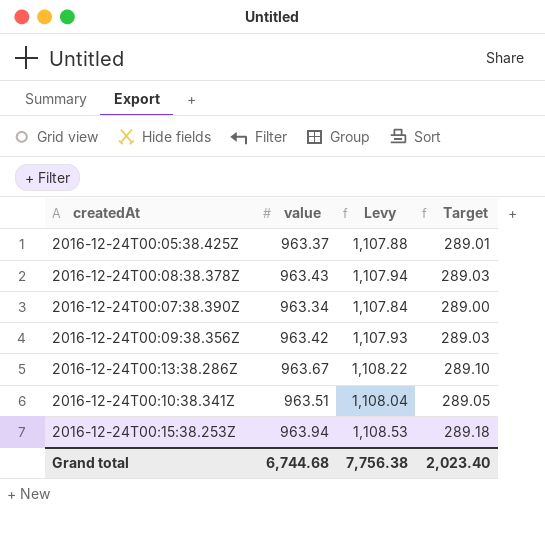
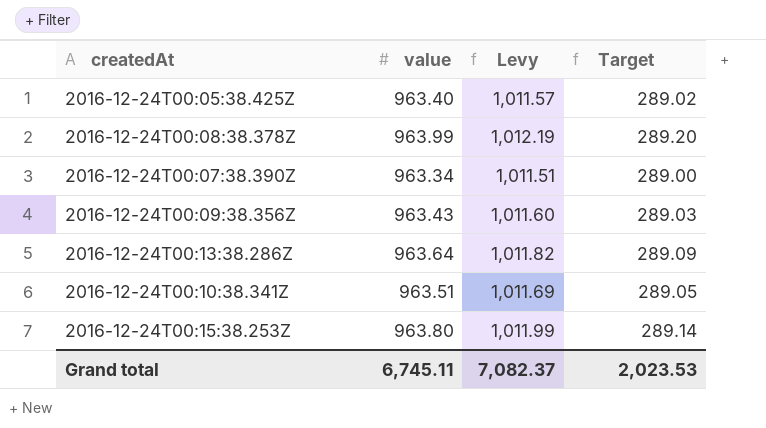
column Levy | formula: [value] * 1.15 -> [value] * 1.05
2016-12-24T00:05:38.425Z | value: 963.37 -> 963.40
2016-12-24T00:05:38.425Z | Target: 289.01 -> 289.02
2016-12-24T00:08:38.378Z | value: 963.43 -> 963.99
2016-12-24T00:08:38.378Z | Target: 289.03 -> 289.20
2016-12-24T00:09:38.356Z | value: 963.42 -> 963.43
2016-12-24T00:13:38.286Z | value: 963.67 -> 963.64
2016-12-24T00:13:38.286Z | Target: 289.10 -> 289.09
2016-12-24T00:15:38.253Z | value: 963.94 -> 963.80
2016-12-24T00:15:38.253Z | Target: 289.18 -> 289.14
Grand total | value: 6,744.68 -> 6,745.11
Grand total | Levy: 7,756.38 -> 7,082.37
Grand total | Target: 2,023.40 -> 2,023.53

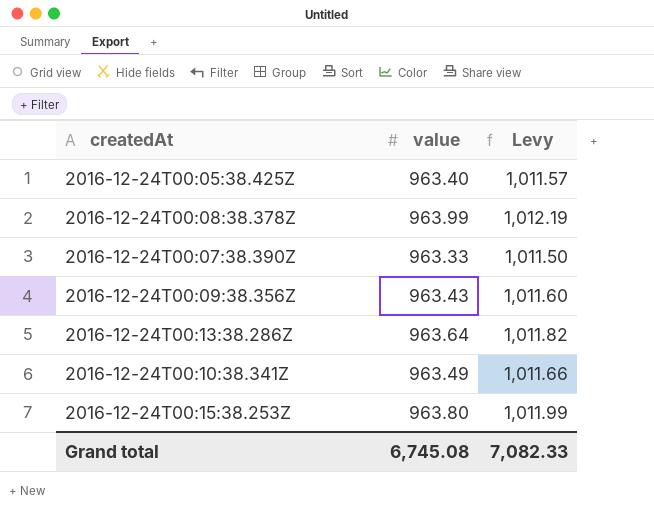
column Target | formula: [value] * 0.3 -> none
2016-12-24T00:07:38.390Z | value: 963.34 -> 963.33
2016-12-24T00:07:38.390Z | Levy: 1,011.51 -> 1,011.50
2016-12-24T00:10:38.341Z | value: 963.51 -> 963.49
2016-12-24T00:10:38.341Z | Levy: 1,011.69 -> 1,011.66
Grand total | value: 6,745.11 -> 6,745.08
Grand total | Levy: 7,082.37 -> 7,082.33

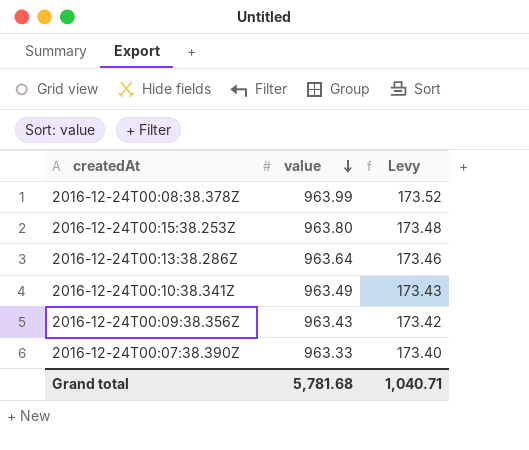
row order: none -> value descending
column Levy | formula: [value] * 1.05 -> [value] * 0.18
row 2016-12-24T00:05:38.425Z: 963.40 | 1,011.57 -> none
Grand total | value: 6,745.08 -> 5,781.68
Grand total | Levy: 7,082.33 -> 1,040.71

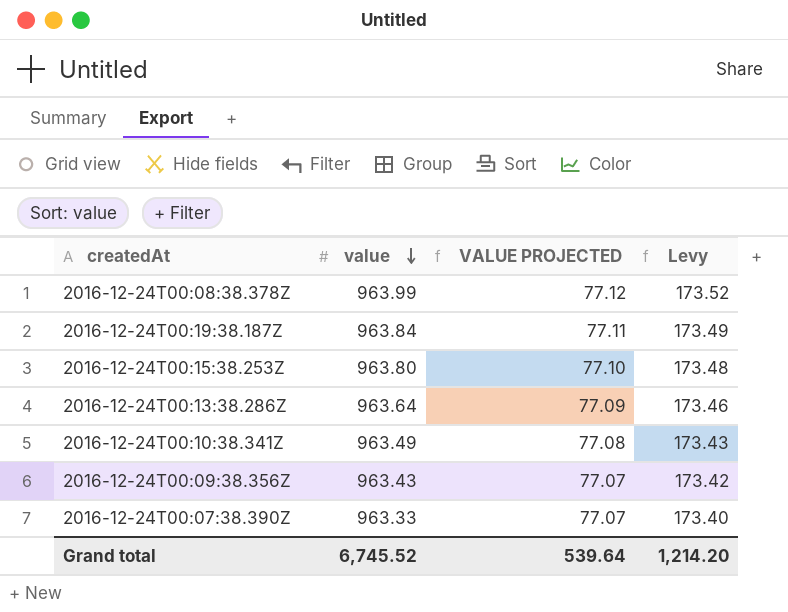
column VALUE PROJECTED | formula: none -> [value] * 0.08
row 2016-12-24T00:19:38.187Z: none -> 963.84 | 77.11 | 173.49
Grand total | value: 5,781.68 -> 6,745.52
Grand total | Levy: 1,040.71 -> 1,214.20

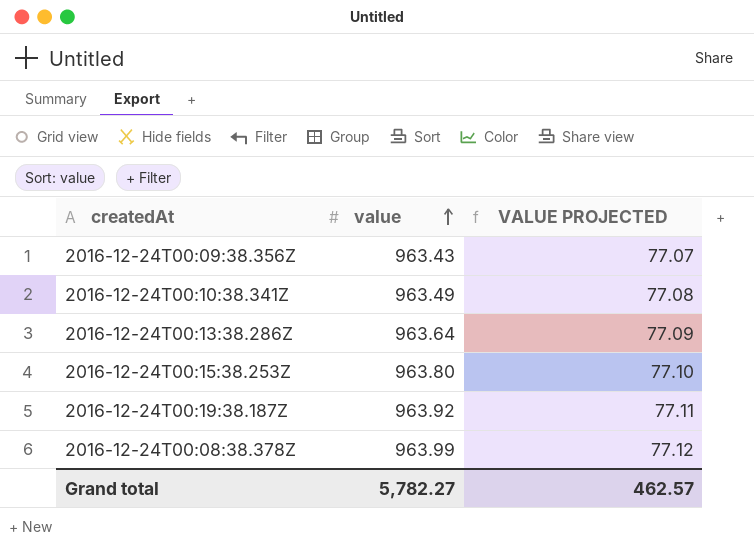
row order: value descending -> value ascending
column Levy | formula: [value] * 0.18 -> none
row 2016-12-24T00:07:38.390Z: 963.33 | 77.07 | 173.40 -> none
2016-12-24T00:19:38.187Z | value: 963.84 -> 963.92
Grand total | value: 6,745.52 -> 5,782.27
Grand total | VALUE PROJECTED: 539.64 -> 462.57

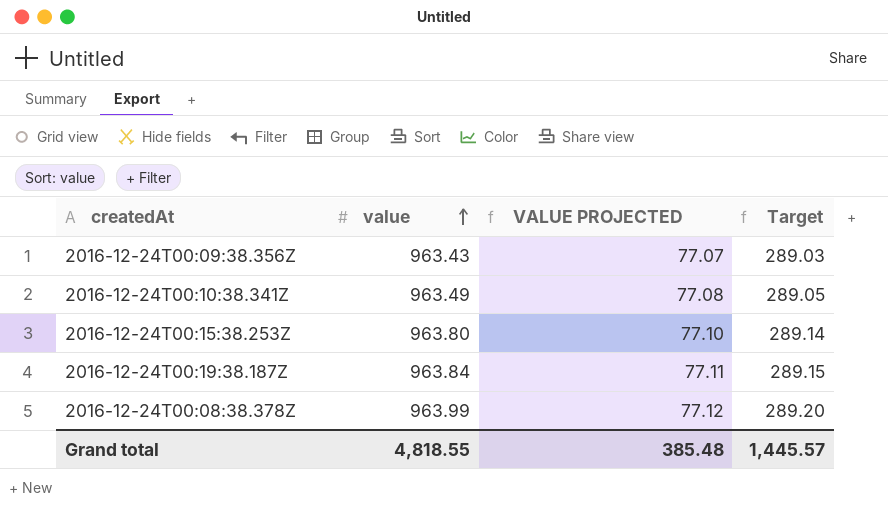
column Target | formula: none -> [value] * 0.3
row 2016-12-24T00:13:38.286Z: 963.64 | 77.09 -> none
2016-12-24T00:19:38.187Z | value: 963.92 -> 963.84
Grand total | value: 5,782.27 -> 4,818.55
Grand total | VALUE PROJECTED: 462.57 -> 385.48

